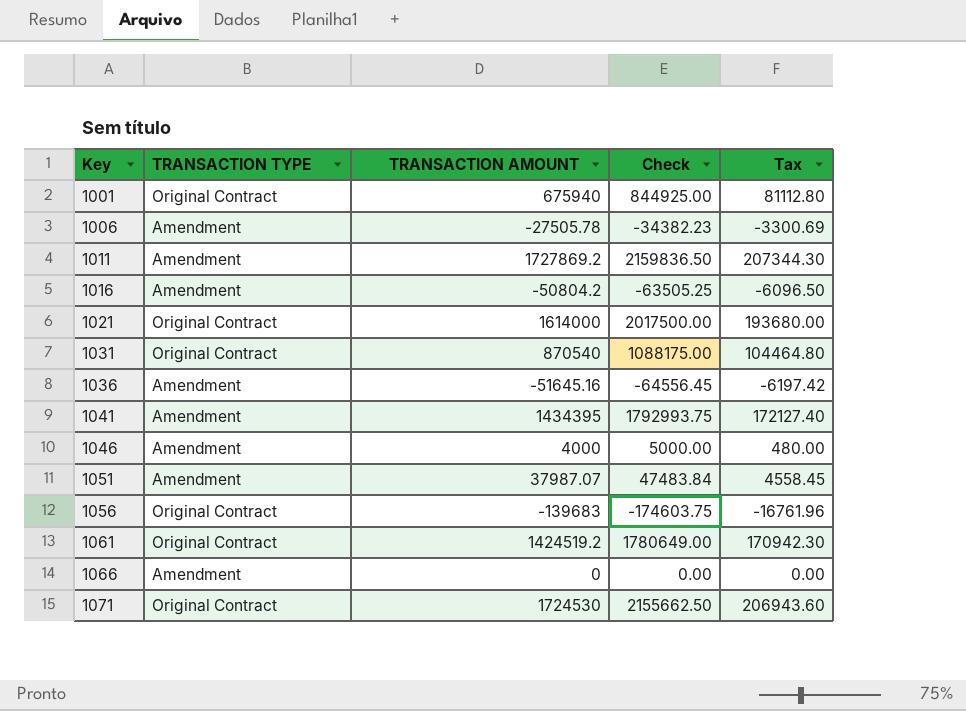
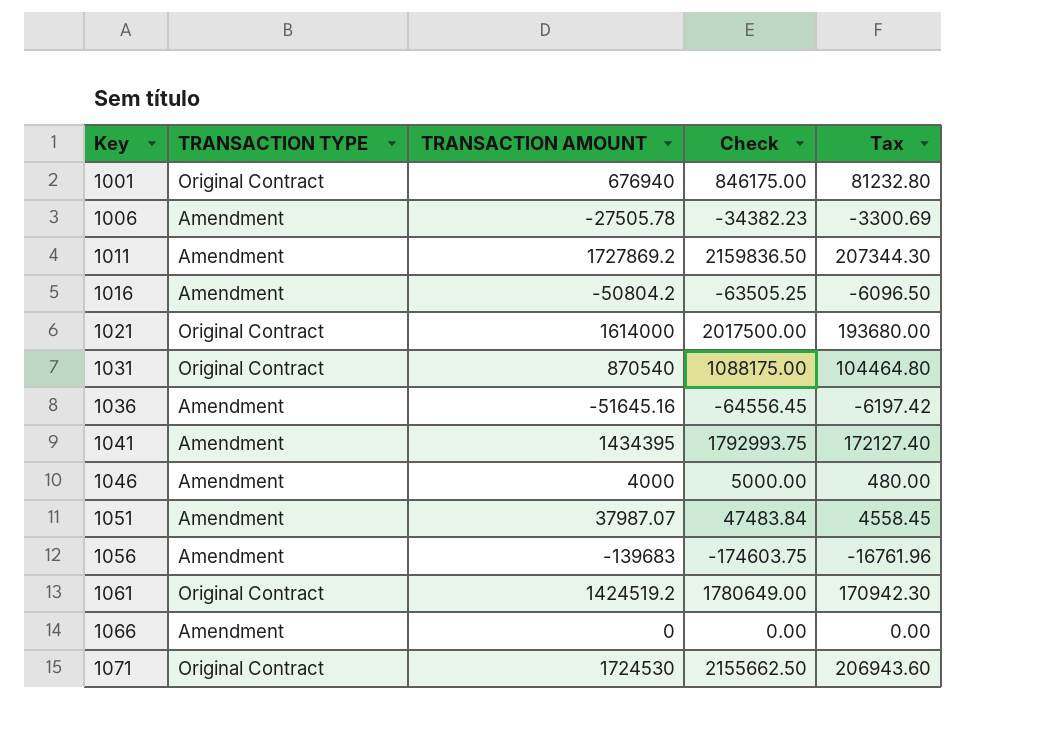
1001 | TRANSACTION AMOUNT: 675940 -> 676940
1001 | Check: 844925.00 -> 846175.00
1001 | Tax: 81112.80 -> 81232.80
1056 | TRANSACTION TYPE: Original Contract -> Amendment

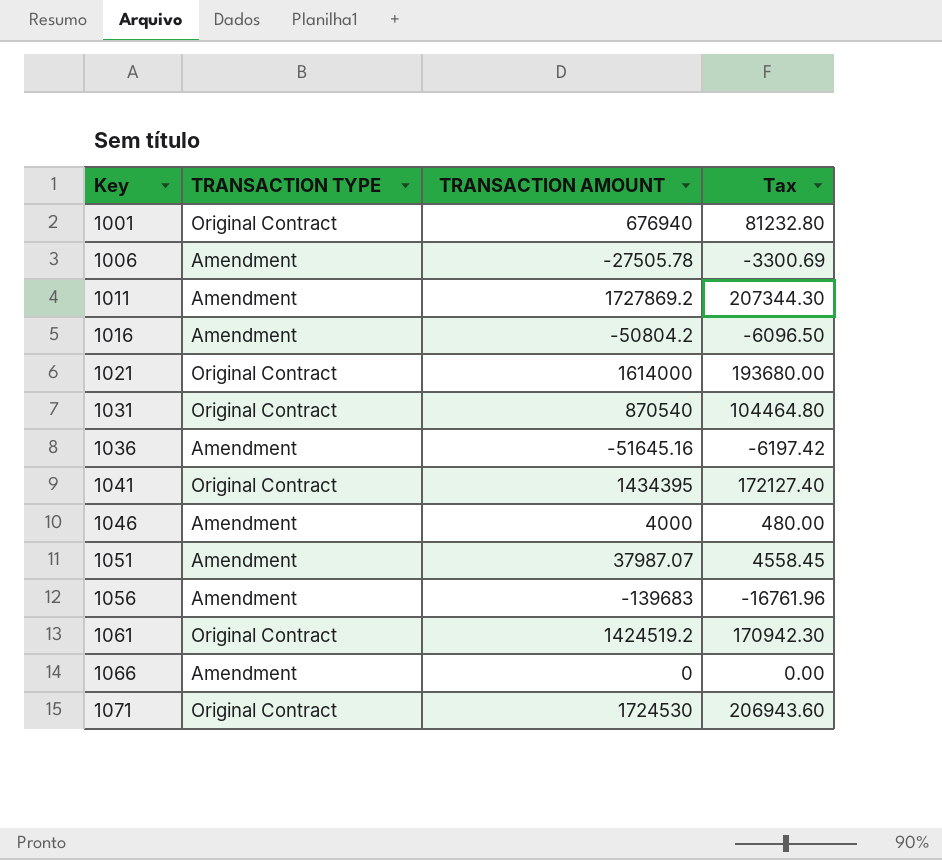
column Check | formula: [TRANSACTION AMOUNT] * 1.25 -> none
1041 | TRANSACTION TYPE: Amendment -> Original Contract

